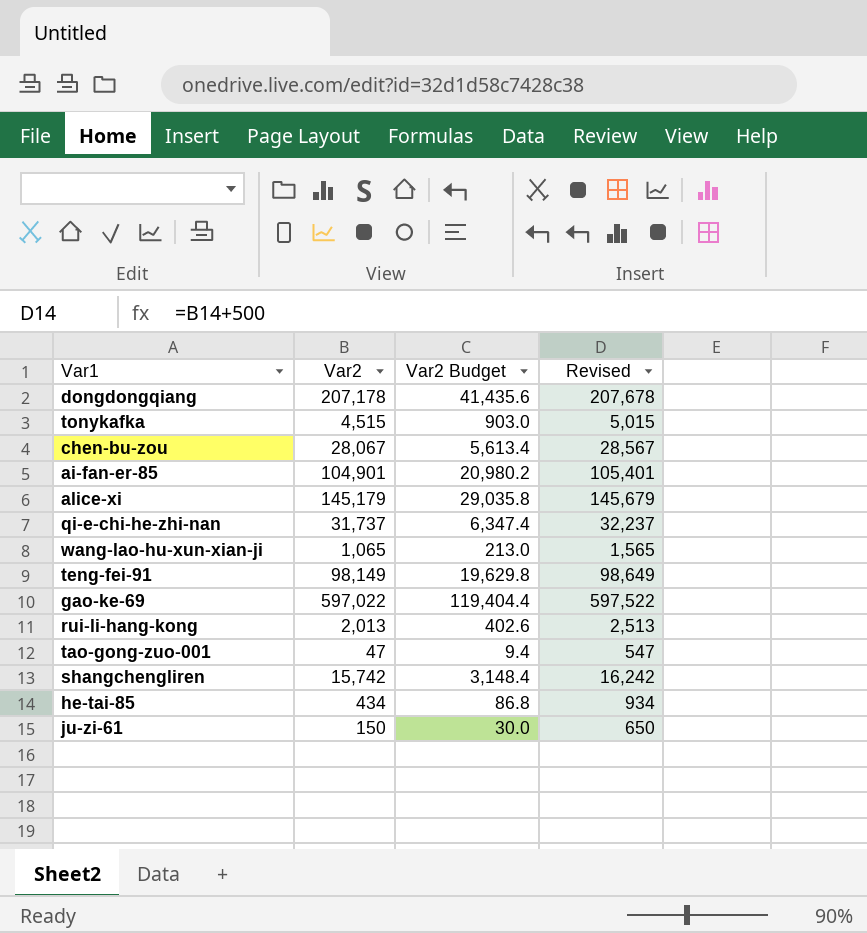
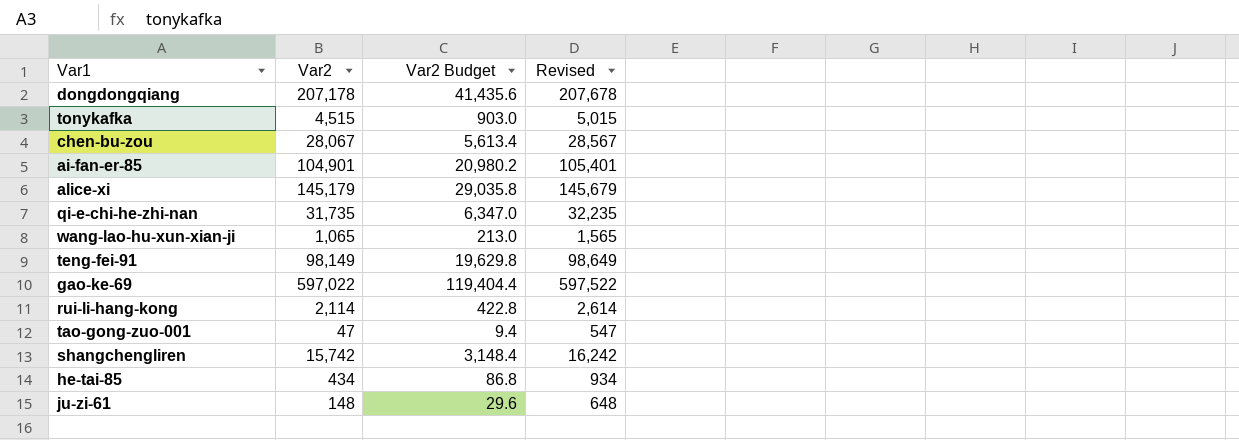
qi-e-chi-he-zhi-nan | Var2: 31,737 -> 31,735
qi-e-chi-he-zhi-nan | Var2 Budget: 6,347.4 -> 6,347.0
qi-e-chi-he-zhi-nan | Revised: 32,237 -> 32,235
rui-li-hang-kong | Var2: 2,013 -> 2,114
rui-li-hang-kong | Var2 Budget: 402.6 -> 422.8
rui-li-hang-kong | Revised: 2,513 -> 2,614
ju-zi-61 | Var2: 150 -> 148
ju-zi-61 | Var2 Budget: 30.0 -> 29.6
ju-zi-61 | Revised: 650 -> 648

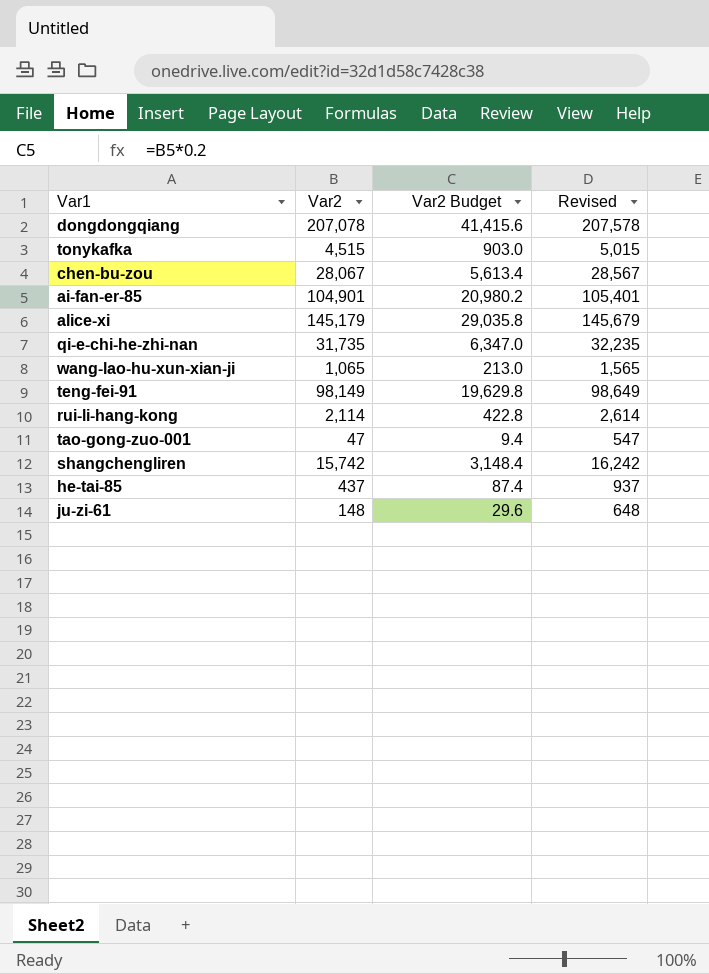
row gao-ke-69: 597,022 | 119,404.4 | 597,522 -> none
dongdongqiang | Var2: 207,178 -> 207,078
dongdongqiang | Var2 Budget: 41,435.6 -> 41,415.6
dongdongqiang | Revised: 207,678 -> 207,578
he-tai-85 | Var2: 434 -> 437
he-tai-85 | Var2 Budget: 86.8 -> 87.4
he-tai-85 | Revised: 934 -> 937

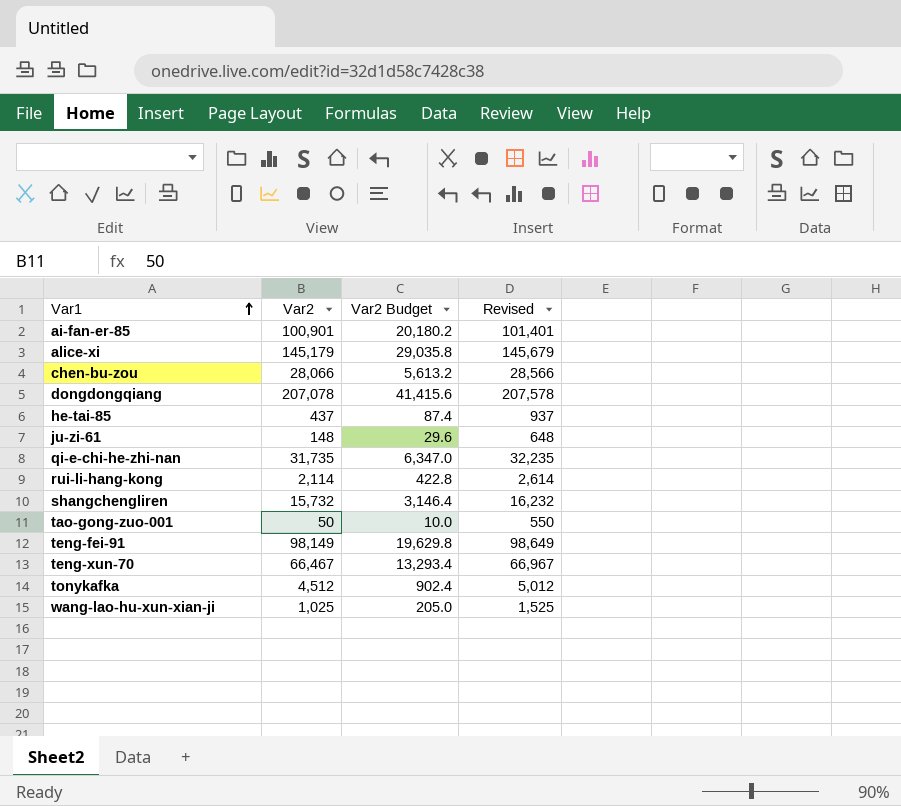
row order: none -> Var1 ascending
ai-fan-er-85 | Var2: 104,901 -> 100,901
ai-fan-er-85 | Var2 Budget: 20,980.2 -> 20,180.2
ai-fan-er-85 | Revised: 105,401 -> 101,401
chen-bu-zou | Var2: 28,067 -> 28,066
chen-bu-zou | Var2 Budget: 5,613.4 -> 5,613.2
chen-bu-zou | Revised: 28,567 -> 28,566
shangchengliren | Var2: 15,742 -> 15,732
shangchengliren | Var2 Budget: 3,148.4 -> 3,146.4
shangchengliren | Revised: 16,242 -> 16,232
tao-gong-zuo-001 | Var2: 47 -> 50
tao-gong-zuo-001 | Var2 Budget: 9.4 -> 10.0
tao-gong-zuo-001 | Revised: 547 -> 550
row teng-xun-70: none -> 66,467 | 13,293.4 | 66,967
tonykafka | Var2: 4,515 -> 4,512
tonykafka | Var2 Budget: 903.0 -> 902.4
tonykafka | Revised: 5,015 -> 5,012
wang-lao-hu-xun-xian-ji | Var2: 1,065 -> 1,025
wang-lao-hu-xun-xian-ji | Var2 Budget: 213.0 -> 205.0
wang-lao-hu-xun-xian-ji | Revised: 1,565 -> 1,525

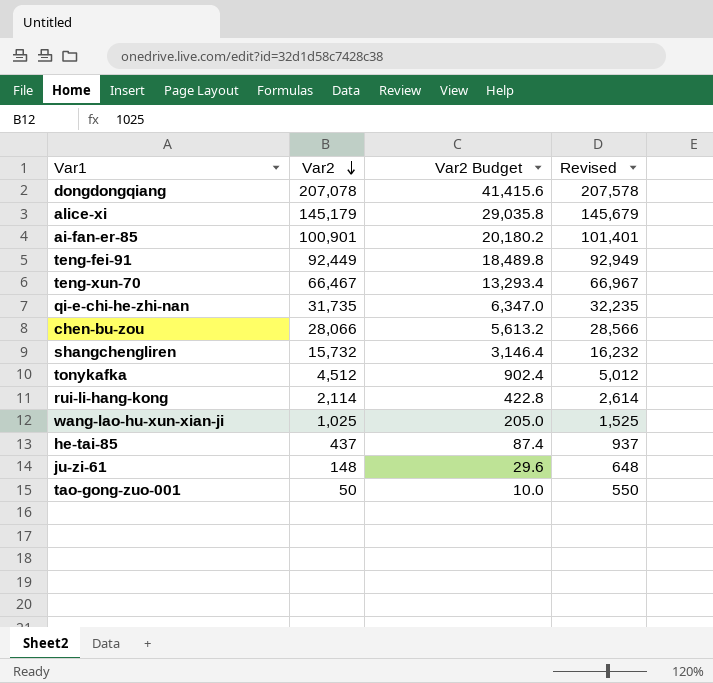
row order: Var1 ascending -> Var2 descending
teng-fei-91 | Var2: 98,149 -> 92,449
teng-fei-91 | Var2 Budget: 19,629.8 -> 18,489.8
teng-fei-91 | Revised: 98,649 -> 92,949

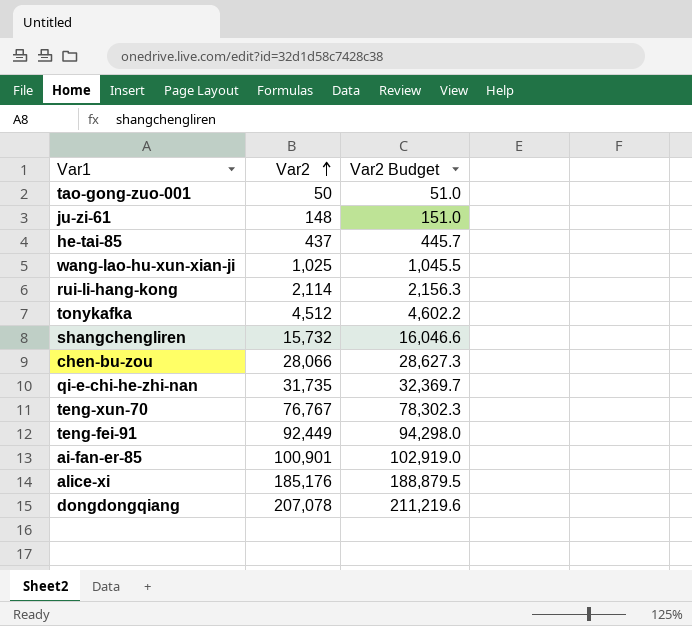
row order: Var2 descending -> Var2 ascending
column Revised | formula: [Var2] + 500 -> none
column Var2 Budget | formula: [Var2] * 0.2 -> [Var2] * 1.02
teng-xun-70 | Var2: 66,467 -> 76,767
alice-xi | Var2: 145,179 -> 185,176

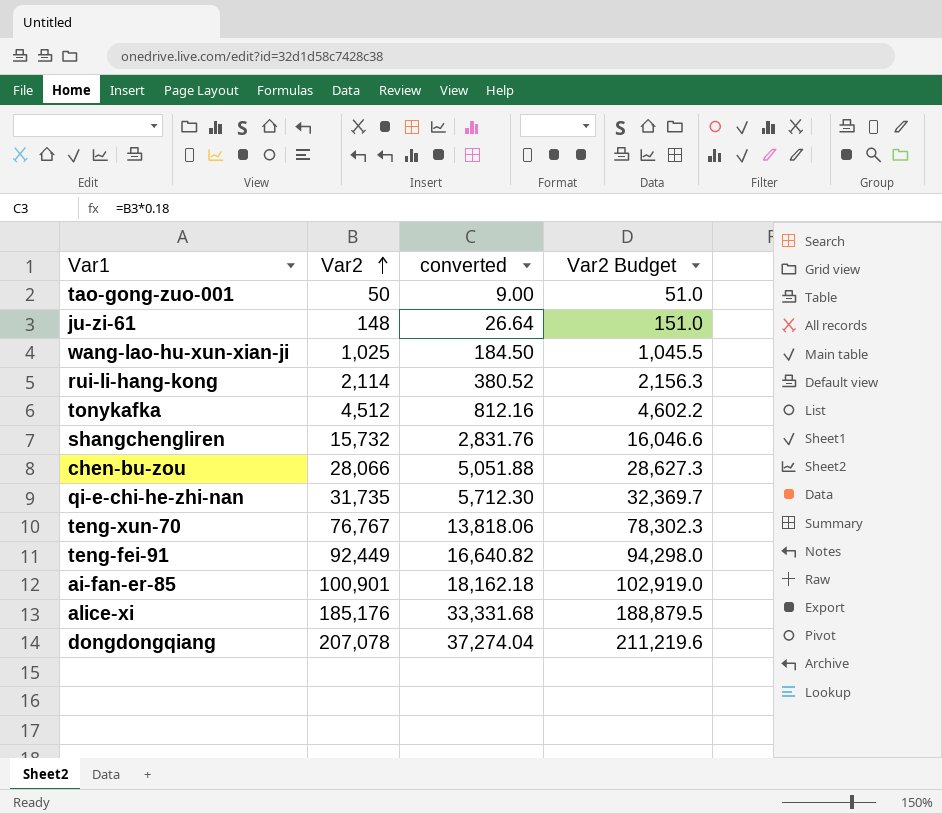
column converted | formula: none -> [Var2] * 0.18
row he-tai-85: 437 | 445.7 -> none

